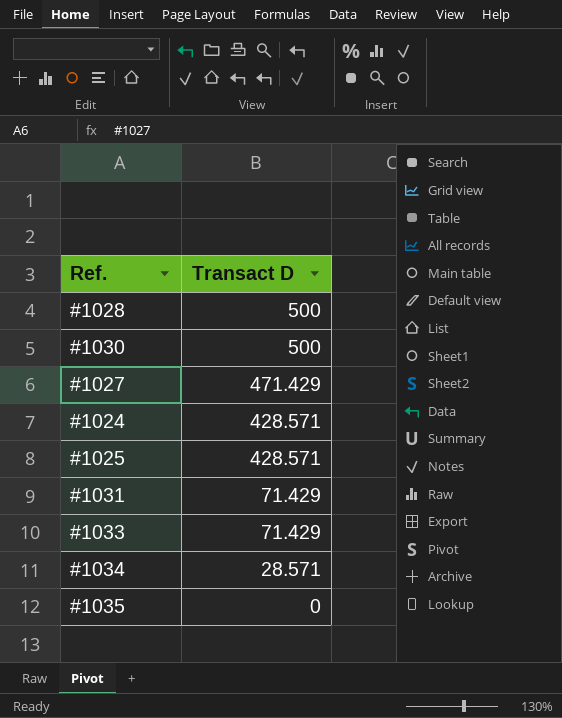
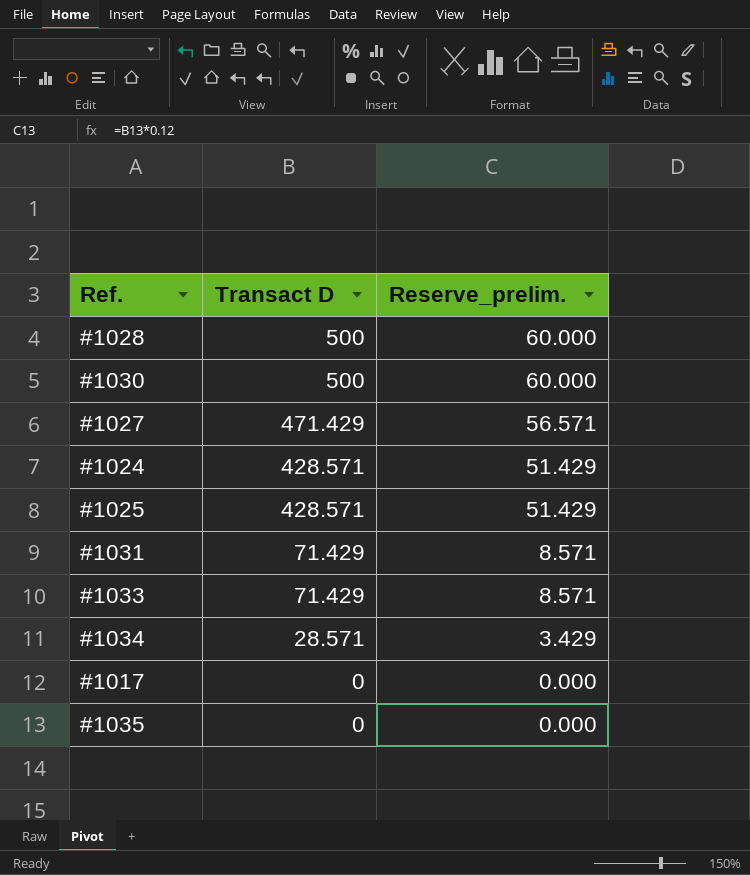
column Reserve_prelim. | formula: none -> [Transact D] * 0.12
row #1017: none -> 0 | 0.000

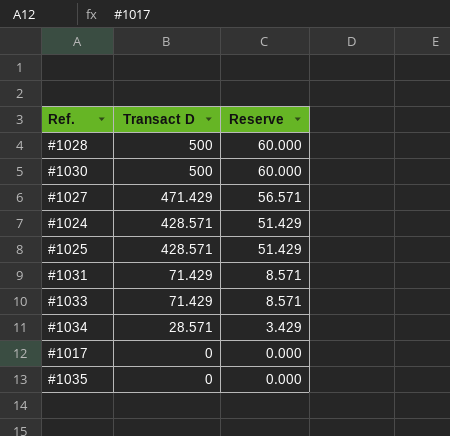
column name: Reserve_prelim. -> Reserve

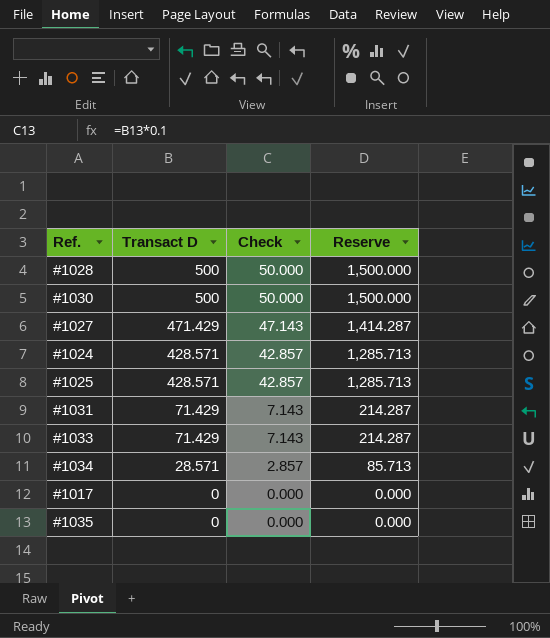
column Check | formula: none -> [Transact D] * 0.1
column Reserve | formula: [Transact D] * 0.12 -> [Transact D] * 3

